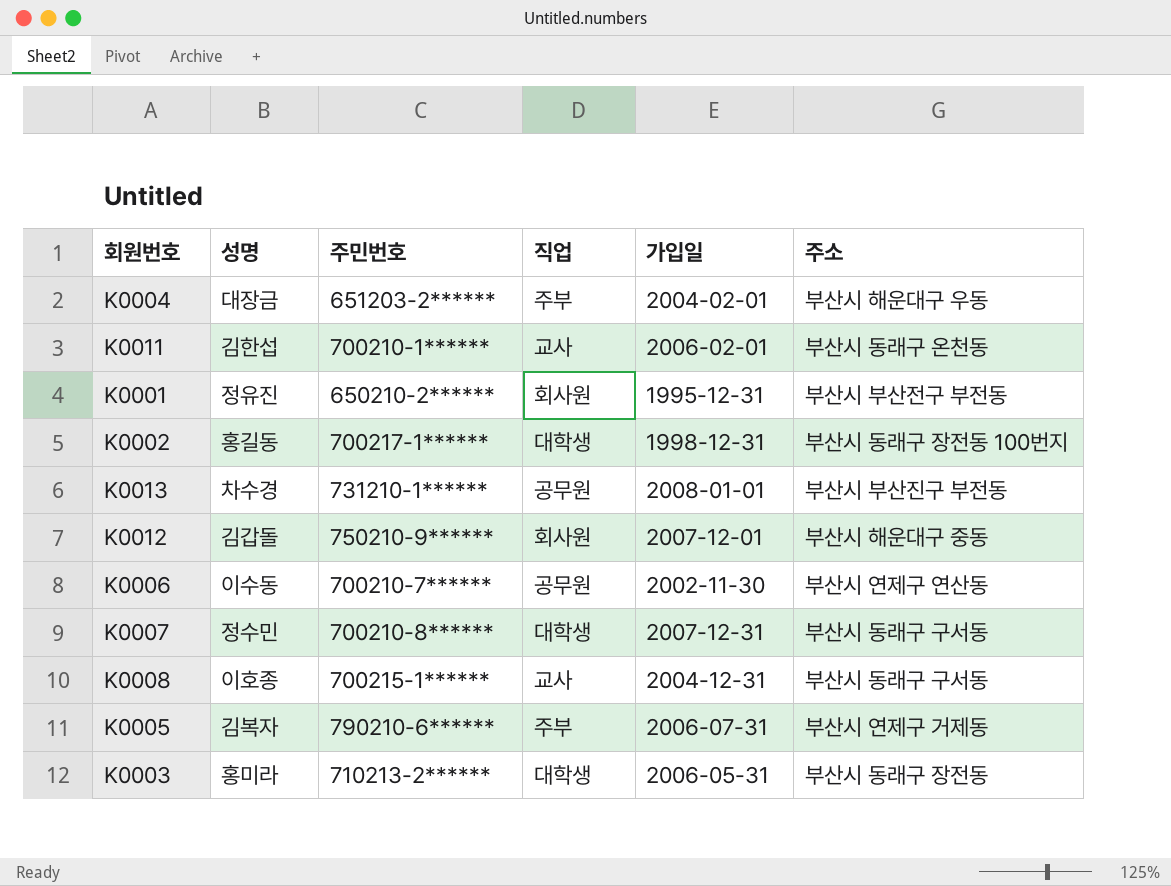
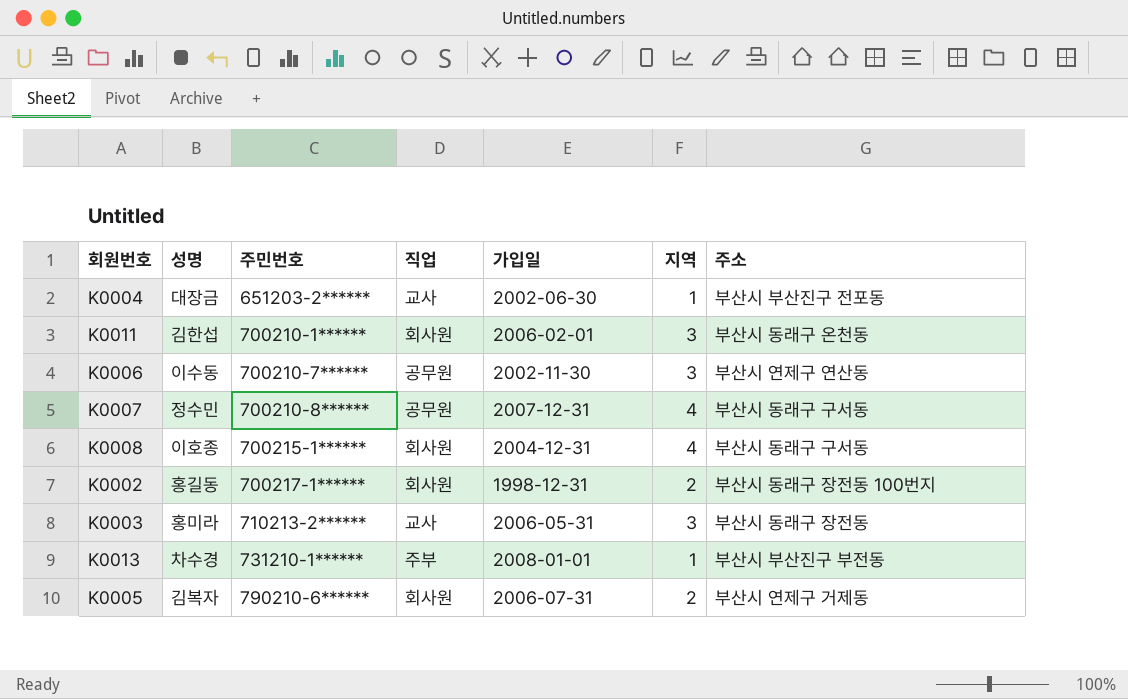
row order: none -> 주민번호 ascending
column 지역 | position: none -> 6
row K0001: 정유진 | 650210-2****** | 회사원 | 1995-12-31 | 부산시 부산전구 부전동 -> none
row K0012: 김갑돌 | 750210-9****** | 회사원 | 2007-12-01 | 부산시 해운대구 중동 -> none
K0004 | 직업: 주부 -> 교사
K0004 | 가입일: 2004-02-01 -> 2002-06-30
K0004 | 주소: 부산시 해운대구 우동 -> 부산시 부산진구 전포동
K0011 | 직업: 교사 -> 회사원
K0007 | 직업: 대학생 -> 공무원
K0008 | 직업: 교사 -> 회사원
K0002 | 직업: 대학생 -> 회사원
K0003 | 직업: 대학생 -> 교사
K0013 | 직업: 공무원 -> 주부
K0005 | 직업: 주부 -> 회사원

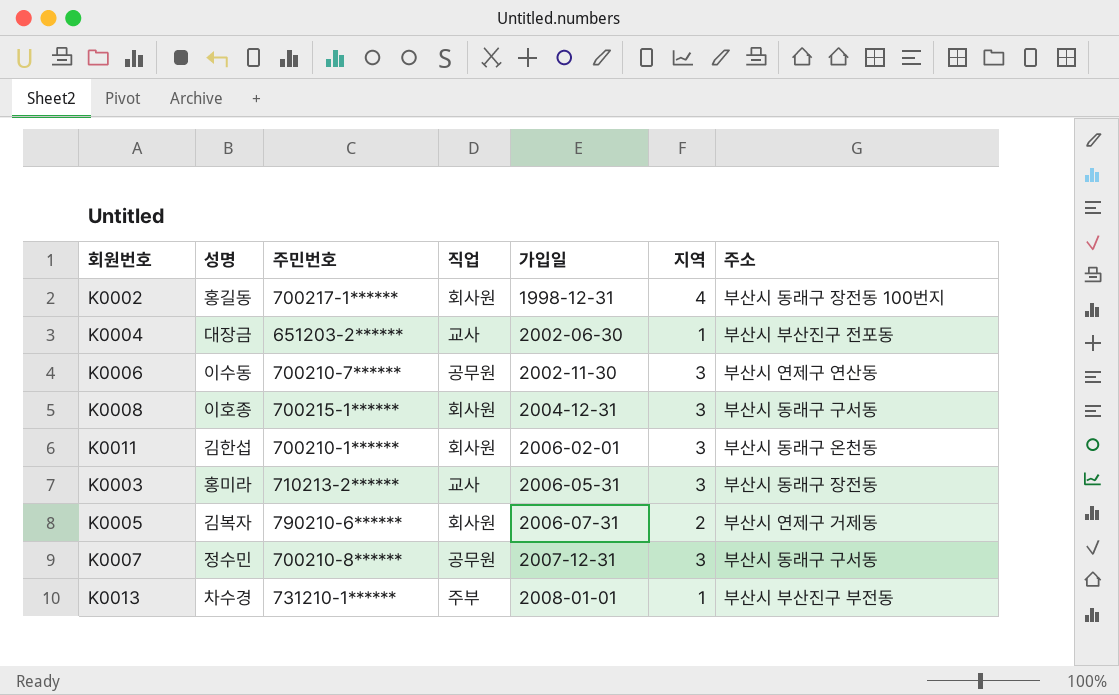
row order: 주민번호 ascending -> 가입일 ascending
K0002 | 지역: 2 -> 4
K0008 | 지역: 4 -> 3
K0007 | 지역: 4 -> 3

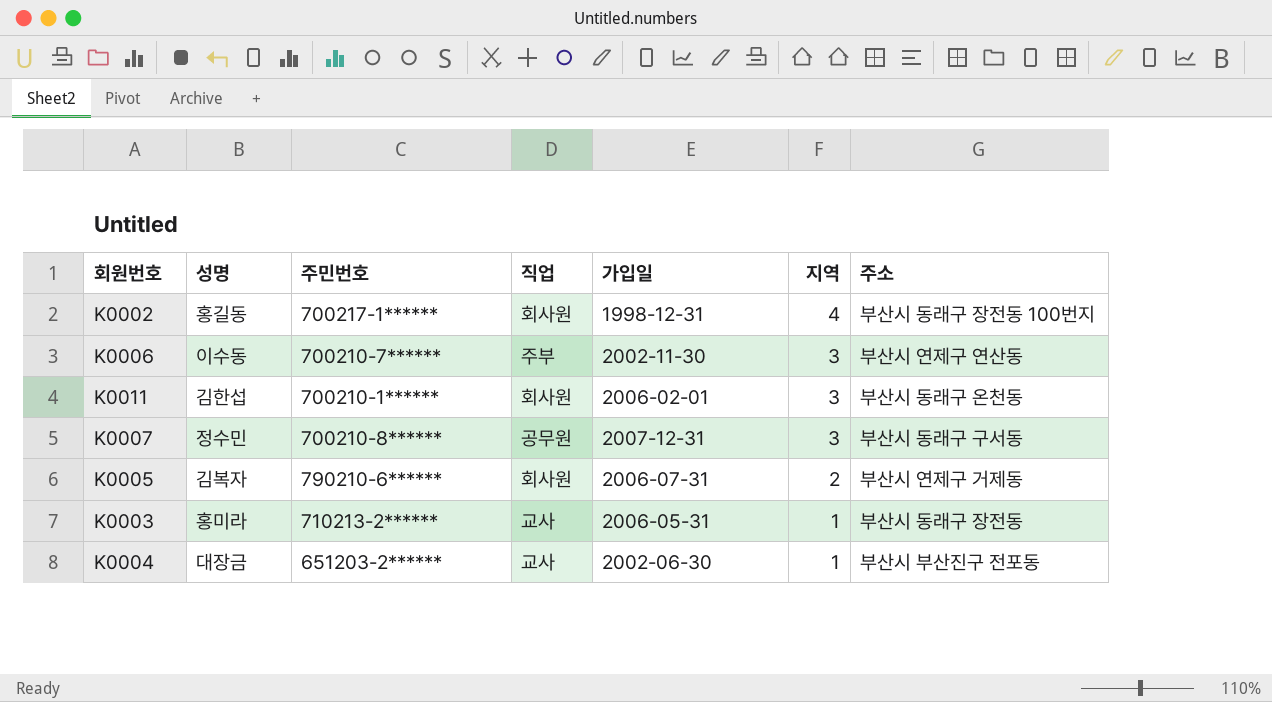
row order: 가입일 ascending -> 지역 descending
row K0008: 이호종 | 700215-1****** | 회사원 | 2004-12-31 | 3 | 부산시 동래구 구서동 -> none
row K0013: 차수경 | 731210-1****** | 주부 | 2008-01-01 | 1 | 부산시 부산진구 부전동 -> none
K0006 | 직업: 공무원 -> 주부
K0003 | 지역: 3 -> 1

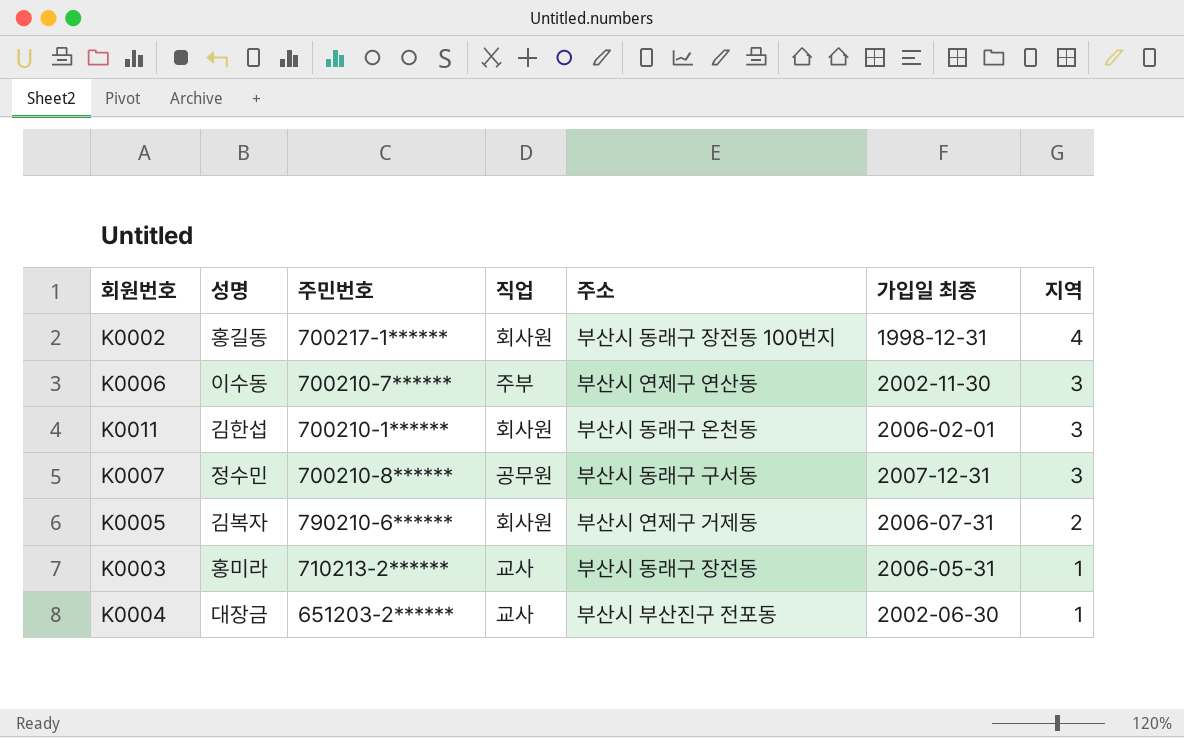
column 주소 | position: 7 -> 5
column name: 가입일 -> 가입일 최종

